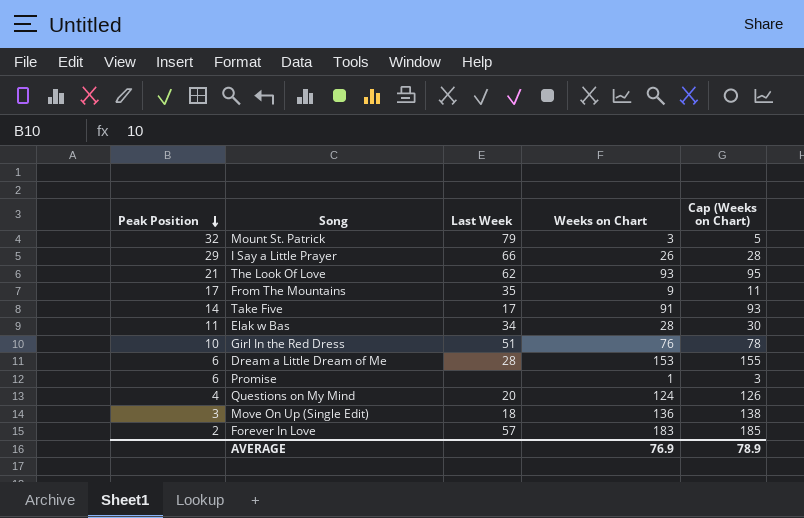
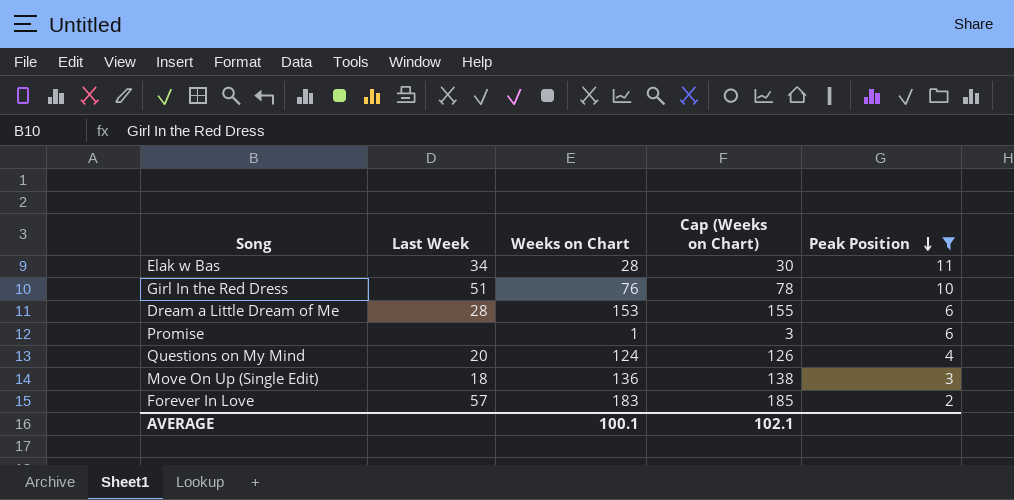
filter: none -> Peak Position <= 11
column Peak Position | position: 1 -> 5
AVERAGE | Weeks on Chart: 76.9 -> 100.1
AVERAGE | Cap (Weeks on Chart): 78.9 -> 102.1

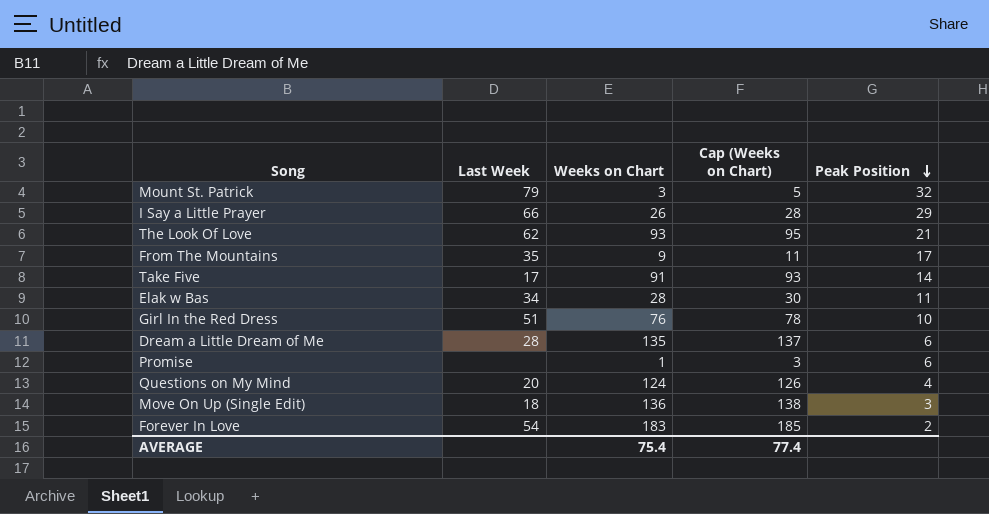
filter: Peak Position <= 11 -> none
Dream a Little Dream of Me | Weeks on Chart: 153 -> 135
Dream a Little Dream of Me | Cap (Weeks on Chart): 155 -> 137
Forever In Love | Last Week: 57 -> 54
AVERAGE | Weeks on Chart: 100.1 -> 75.4
AVERAGE | Cap (Weeks on Chart): 102.1 -> 77.4

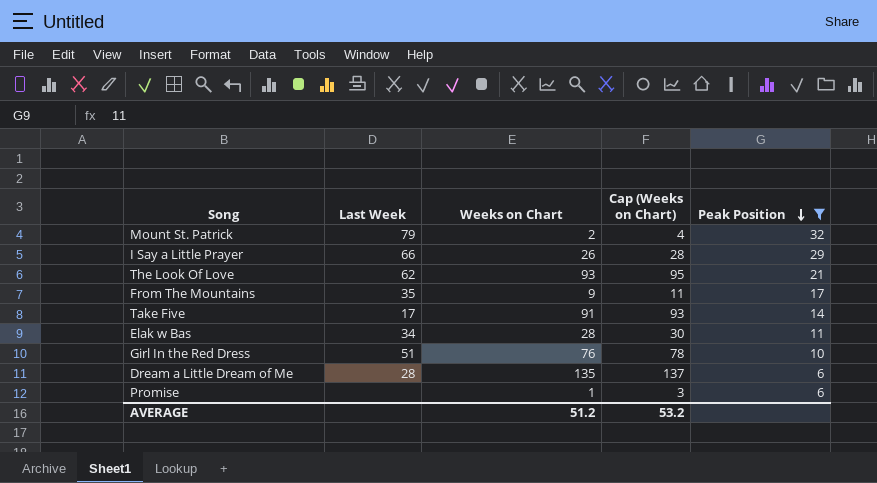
filter: none -> Peak Position >= 6
Mount St. Patrick | Weeks on Chart: 3 -> 2
Mount St. Patrick | Cap (Weeks on Chart): 5 -> 4
AVERAGE | Weeks on Chart: 75.4 -> 51.2
AVERAGE | Cap (Weeks on Chart): 77.4 -> 53.2

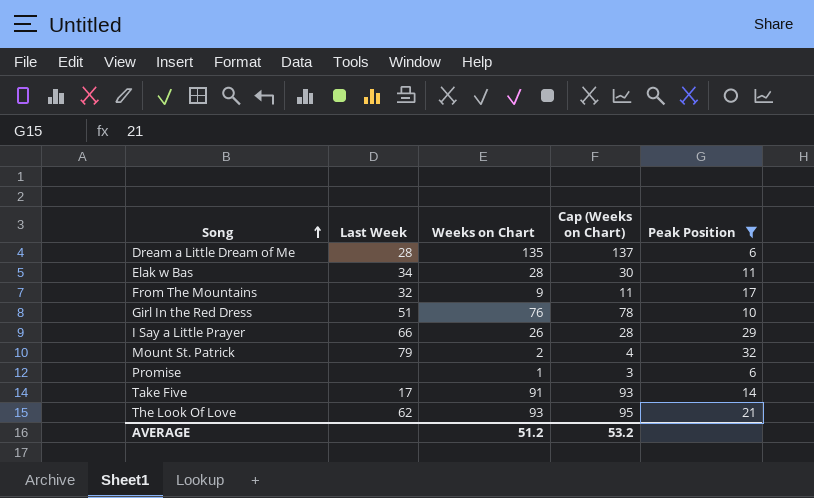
row order: Peak Position descending -> Song ascending
From The Mountains | Last Week: 35 -> 32

